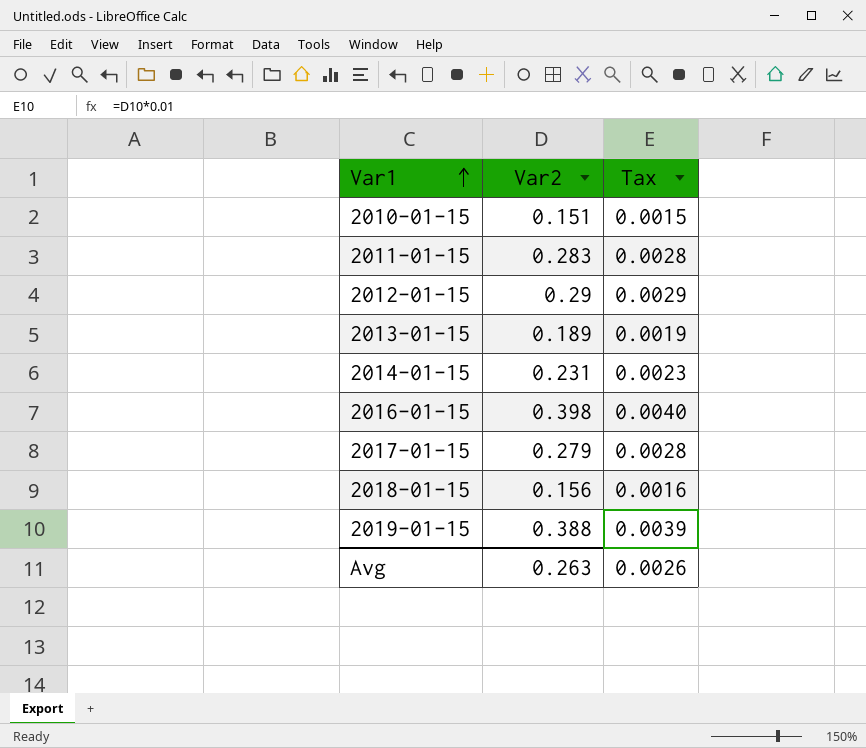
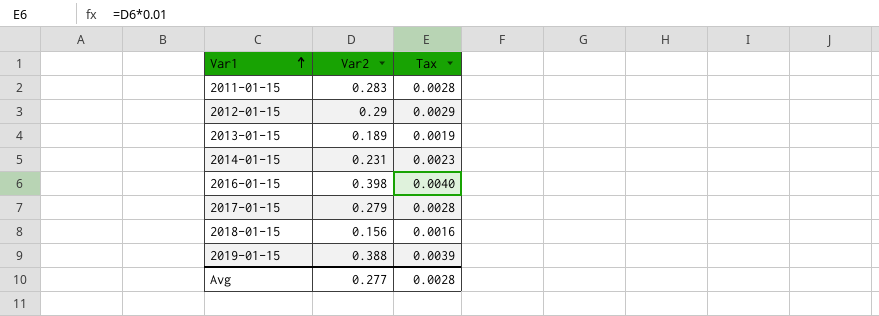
row 2010-01-15: 0.151 | 0.0015 -> none
Avg | Var2: 0.263 -> 0.277
Avg | Tax: 0.0026 -> 0.0028

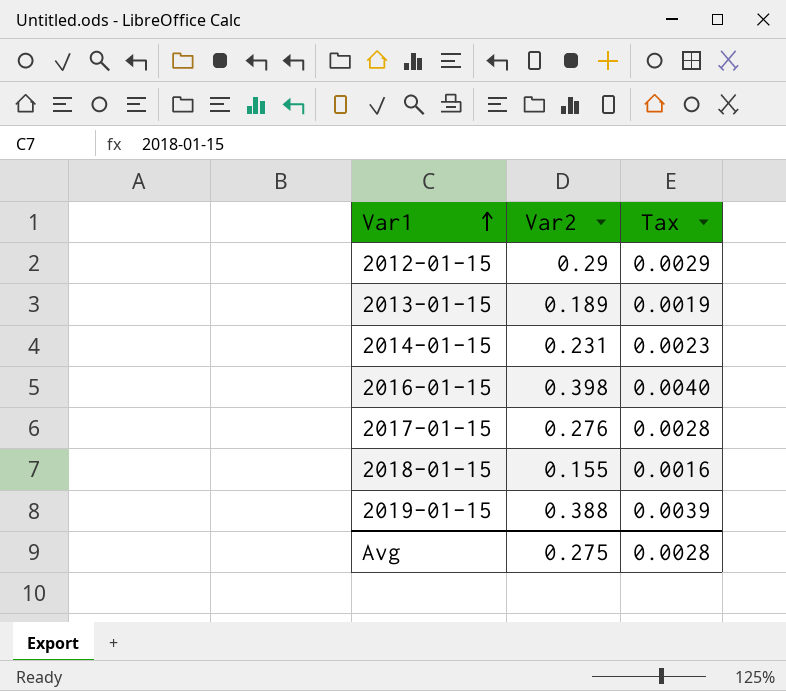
row 2011-01-15: 0.283 | 0.0028 -> none
2017-01-15 | Var2: 0.279 -> 0.276
2018-01-15 | Var2: 0.156 -> 0.155
Avg | Var2: 0.277 -> 0.275

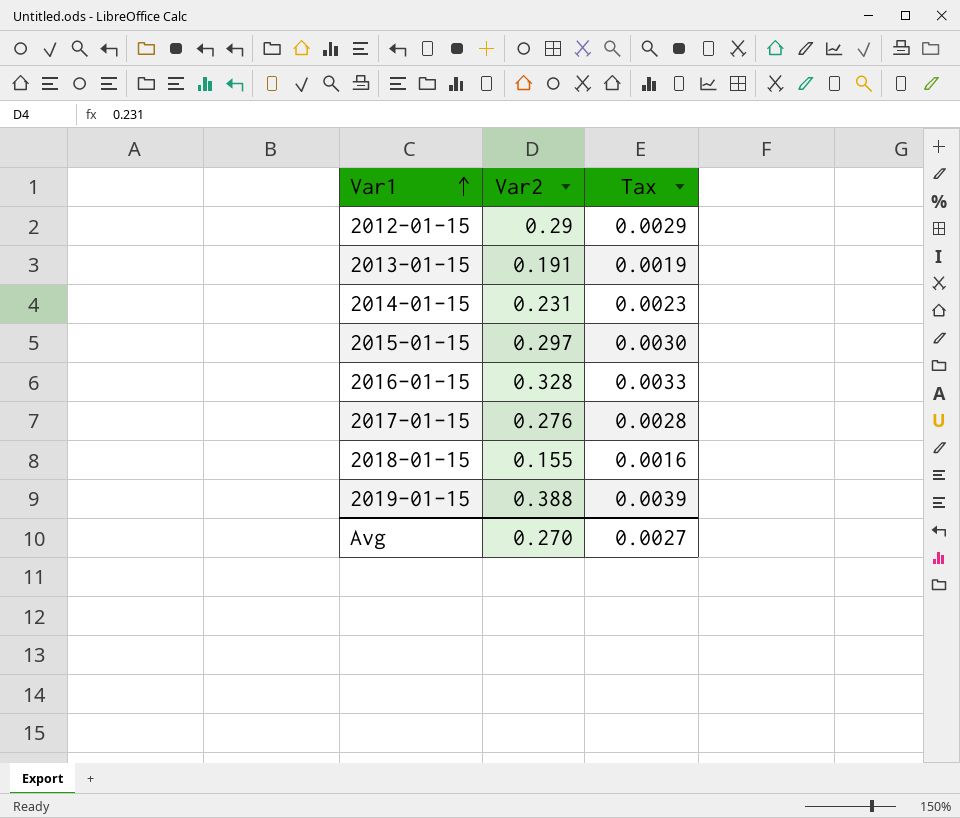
2013-01-15 | Var2: 0.189 -> 0.191
row 2015-01-15: none -> 0.297 | 0.0030
2016-01-15 | Var2: 0.398 -> 0.328
2016-01-15 | Tax: 0.0040 -> 0.0033
Avg | Var2: 0.275 -> 0.270
Avg | Tax: 0.0028 -> 0.0027

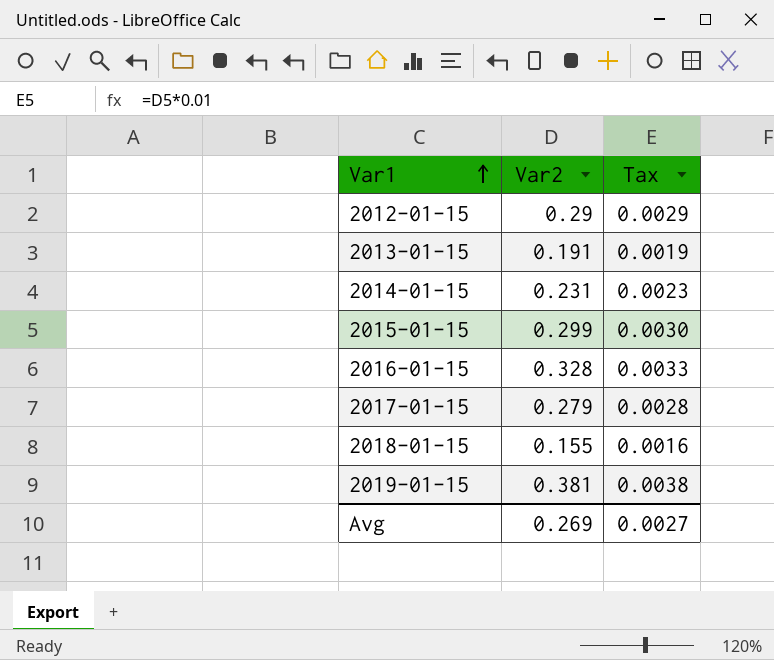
2015-01-15 | Var2: 0.297 -> 0.299
2017-01-15 | Var2: 0.276 -> 0.279
2019-01-15 | Var2: 0.388 -> 0.381
2019-01-15 | Tax: 0.0039 -> 0.0038
Avg | Var2: 0.270 -> 0.269

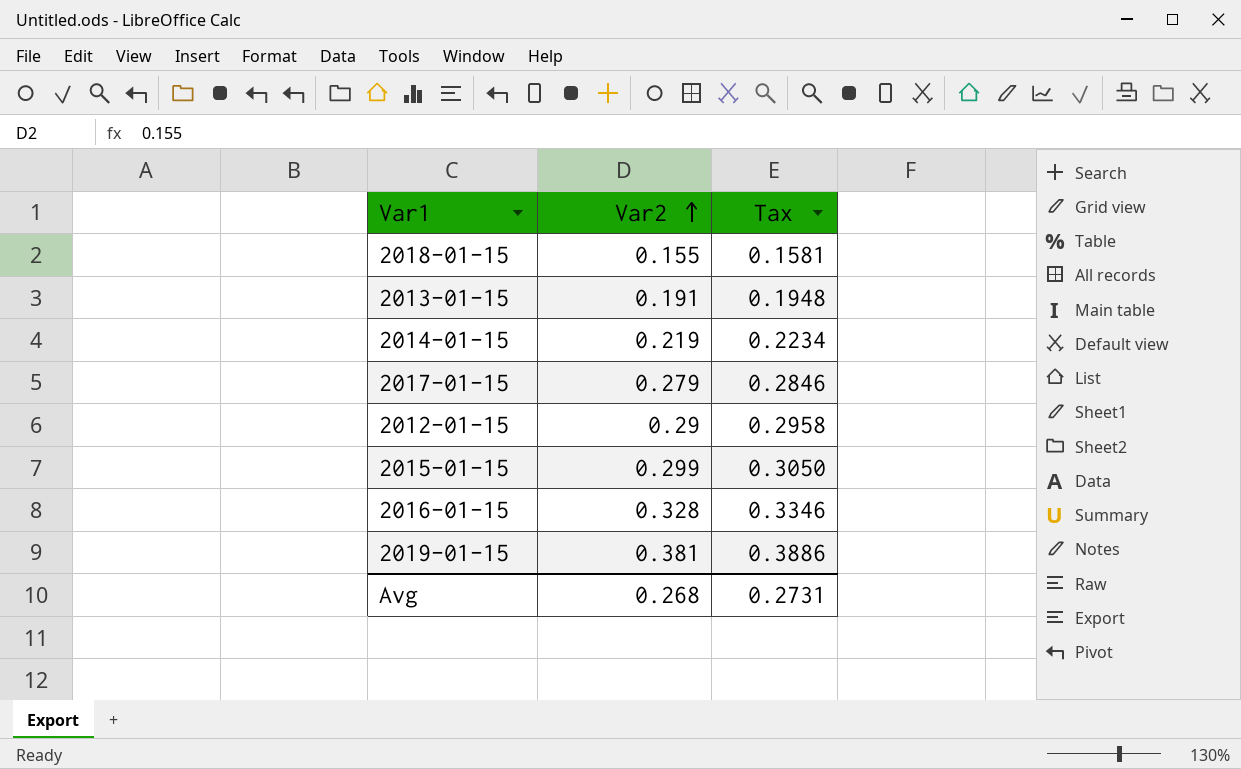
row order: Var1 ascending -> Var2 ascending
column Tax | formula: [Var2] * 0.01 -> [Var2] * 1.02
2014-01-15 | Var2: 0.231 -> 0.219
Avg | Var2: 0.269 -> 0.268
Avg | Tax: 0.0027 -> 0.2731

